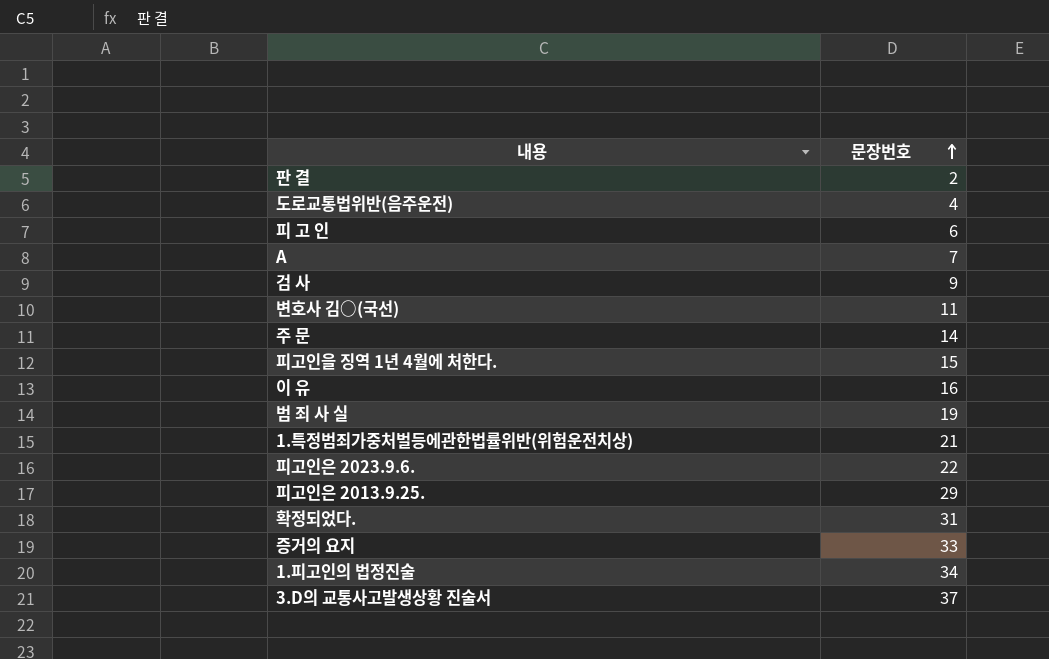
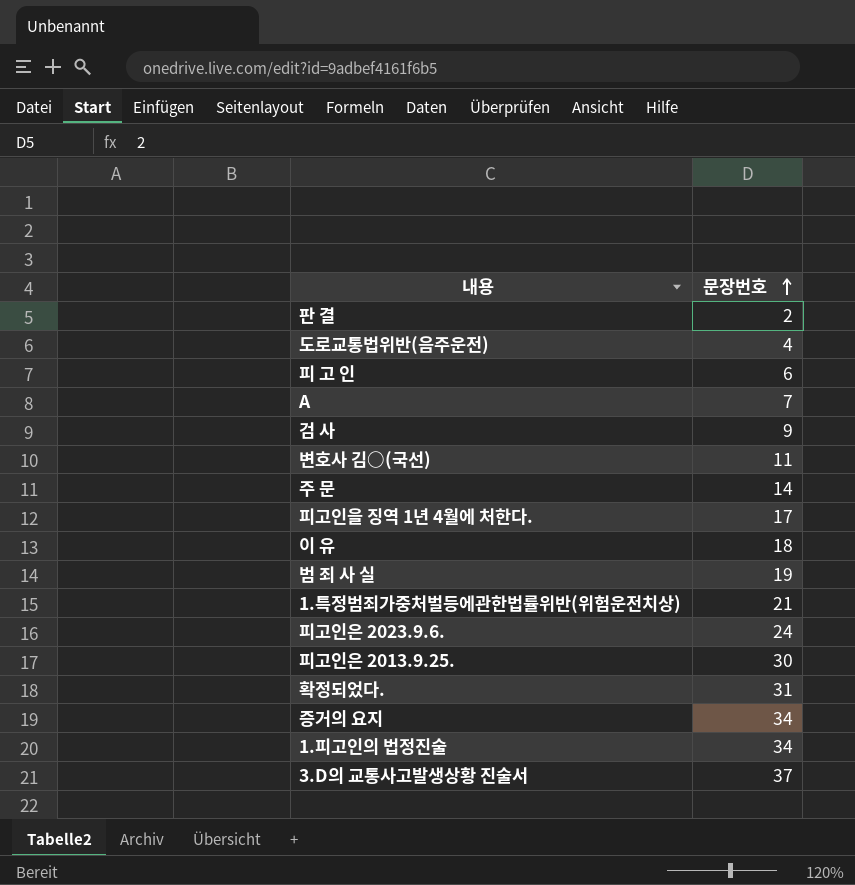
피고인을 징역 1년 4월에 처한다. | 문장번호: 15 -> 17
이 유 | 문장번호: 16 -> 18
피고인은 2023.9.6. | 문장번호: 22 -> 24
피고인은 2013.9.25. | 문장번호: 29 -> 30
증거의 요지 | 문장번호: 33 -> 34

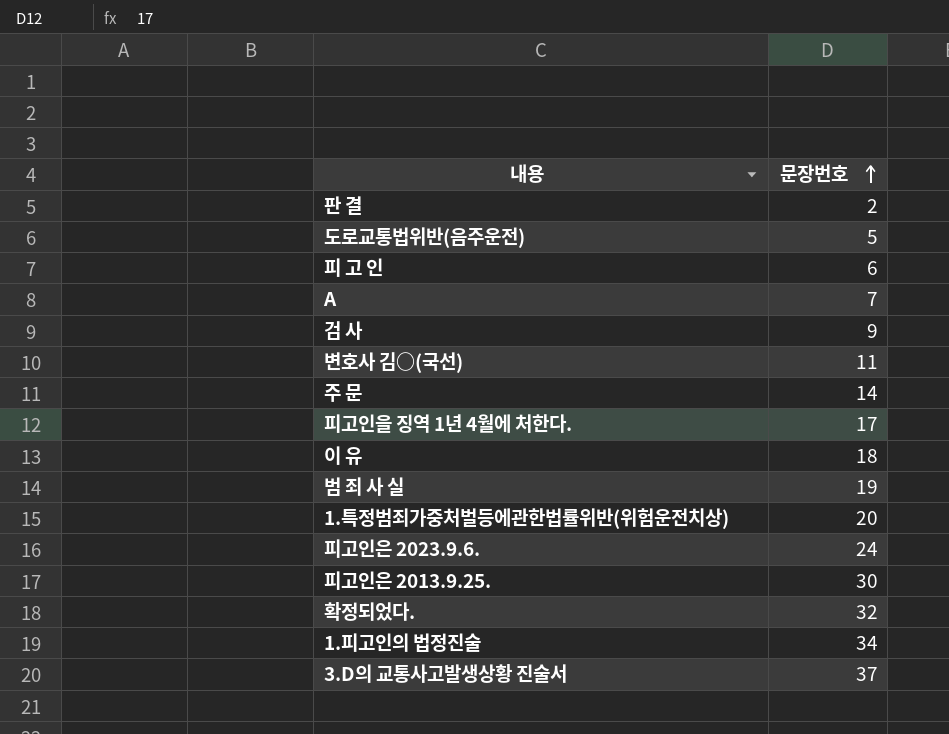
row 증거의 요지: 34 -> none
도로교통법위반(음주운전) | 문장번호: 4 -> 5
1.특정범죄가중처벌등에관한법률위반(위험운전치상) | 문장번호: 21 -> 20
확정되었다. | 문장번호: 31 -> 32

